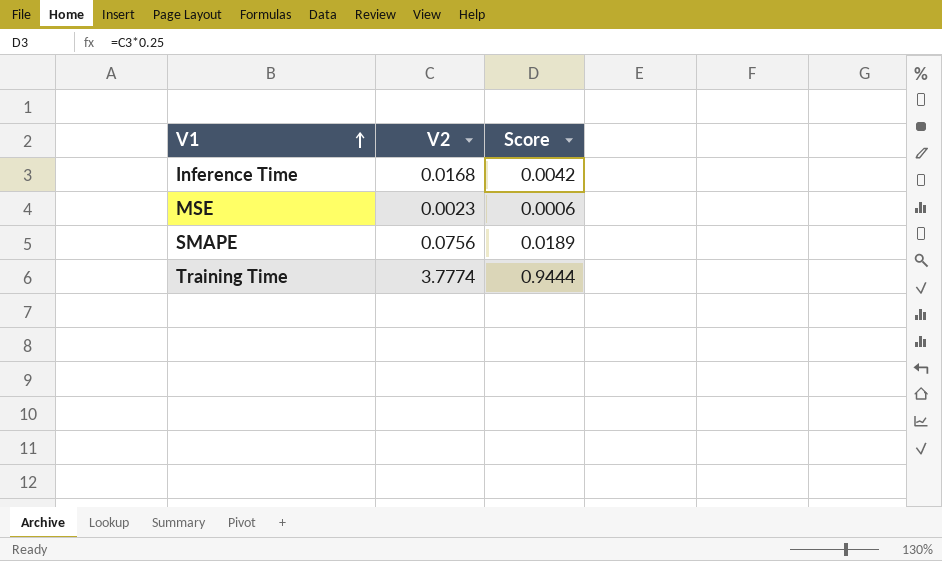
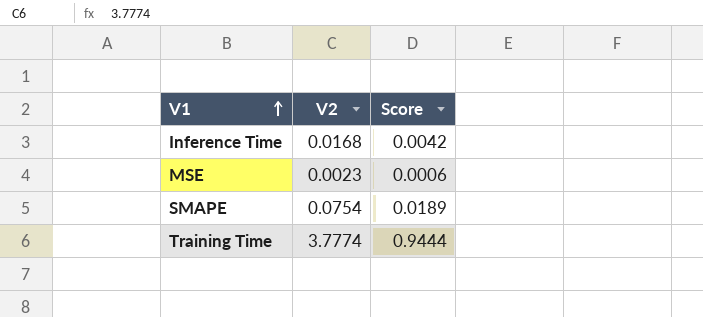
SMAPE | V2: 0.0756 -> 0.0754

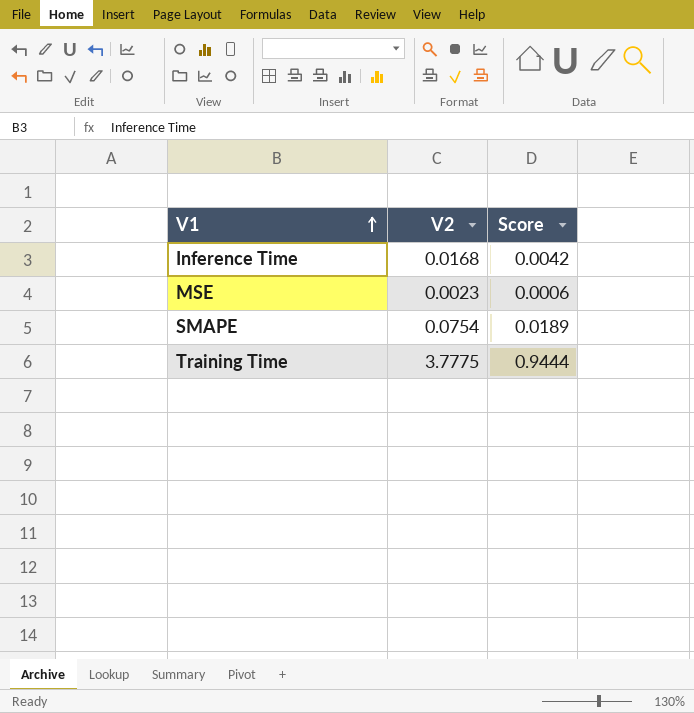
Training Time | V2: 3.7774 -> 3.7775

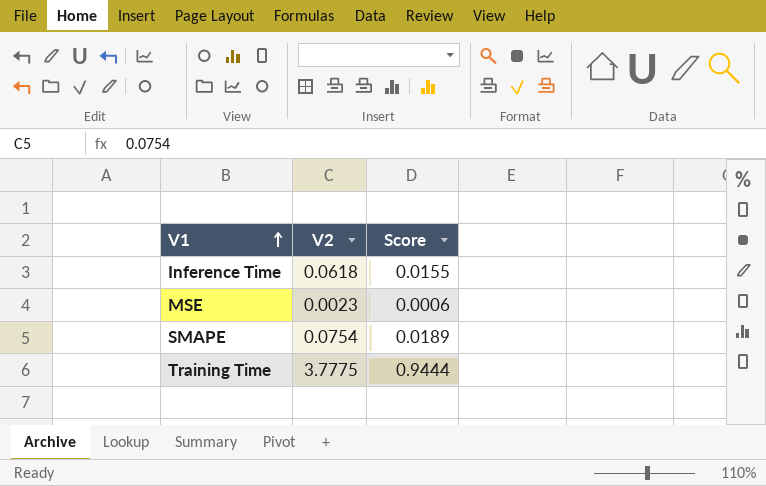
Inference Time | V2: 0.0168 -> 0.0618
Inference Time | Score: 0.0042 -> 0.0155

